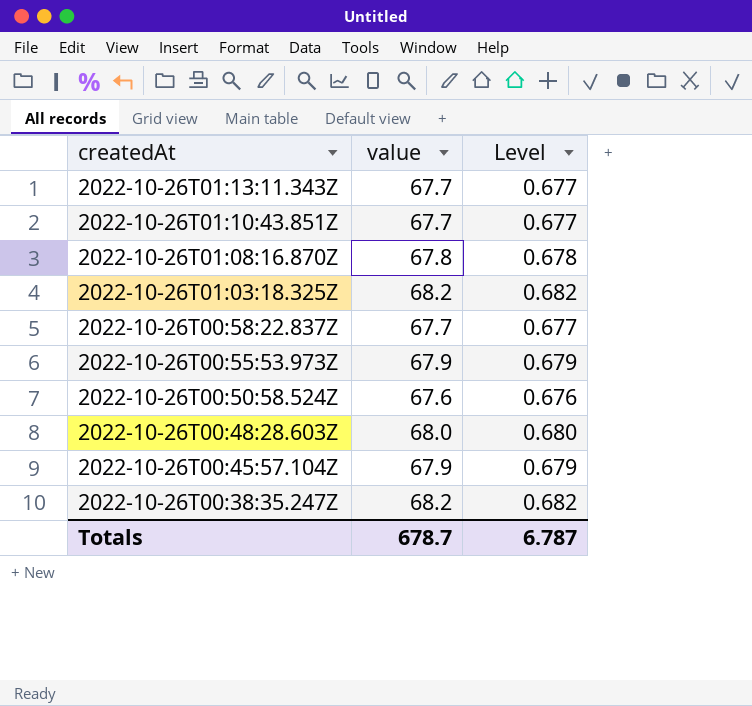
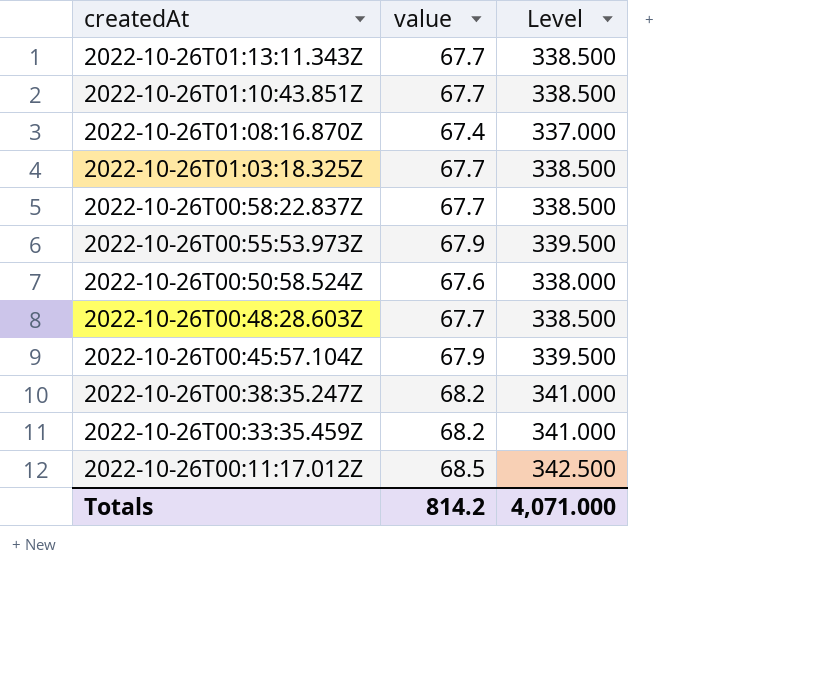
column Level | formula: [value] * 0.01 -> [value] * 5
2022-10-26T01:08:16.870Z | value: 67.8 -> 67.4
2022-10-26T01:03:18.325Z | value: 68.2 -> 67.7
2022-10-26T00:48:28.603Z | value: 68.0 -> 67.7
row 2022-10-26T00:33:35.459Z: none -> 68.2 | 341.000
row 2022-10-26T00:11:17.012Z: none -> 68.5 | 342.500
Totals | value: 678.7 -> 814.2
Totals | Level: 6.787 -> 4,071.000

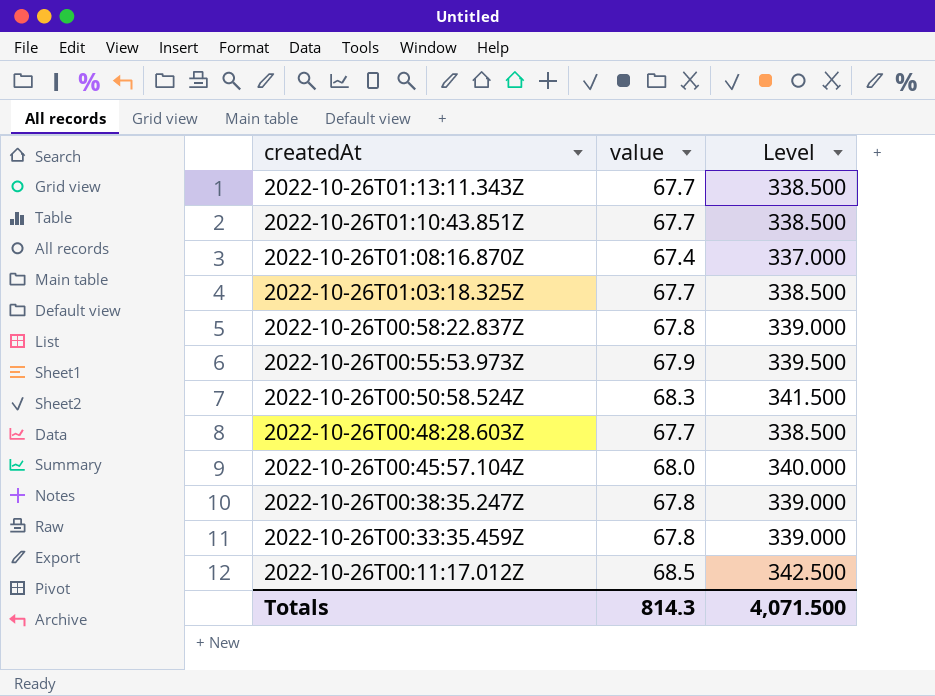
2022-10-26T00:58:22.837Z | value: 67.7 -> 67.8
2022-10-26T00:58:22.837Z | Level: 338.500 -> 339.000
2022-10-26T00:50:58.524Z | value: 67.6 -> 68.3
2022-10-26T00:50:58.524Z | Level: 338.000 -> 341.500
2022-10-26T00:45:57.104Z | value: 67.9 -> 68.0
2022-10-26T00:45:57.104Z | Level: 339.500 -> 340.000
2022-10-26T00:38:35.247Z | value: 68.2 -> 67.8
2022-10-26T00:38:35.247Z | Level: 341.000 -> 339.000
2022-10-26T00:33:35.459Z | value: 68.2 -> 67.8
2022-10-26T00:33:35.459Z | Level: 341.000 -> 339.000
Totals | value: 814.2 -> 814.3
Totals | Level: 4,071.000 -> 4,071.500

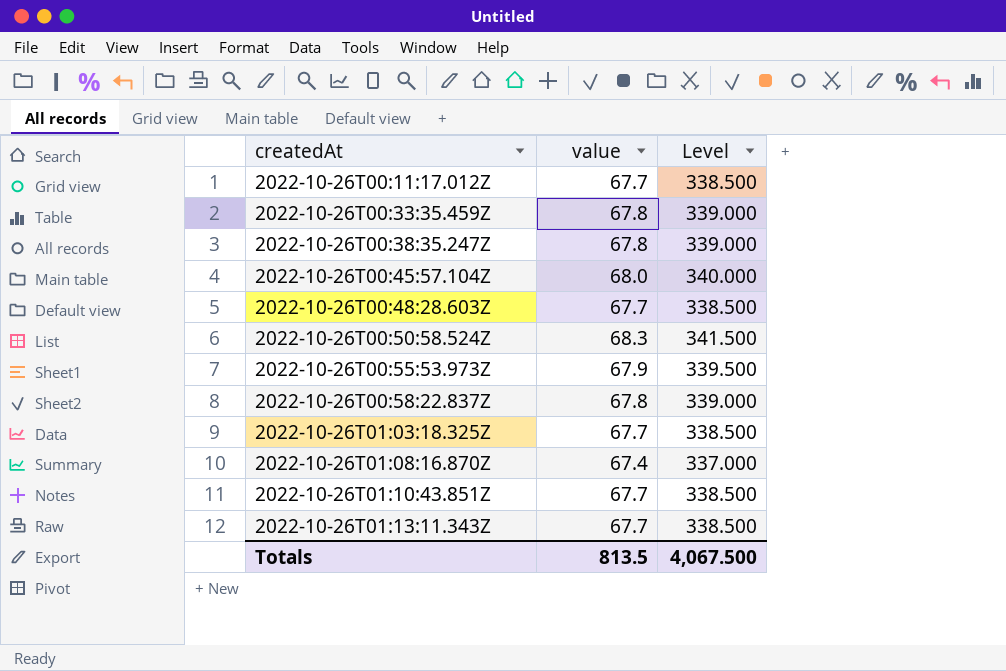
row order: createdAt descending -> createdAt ascending
2022-10-26T00:11:17.012Z | value: 68.5 -> 67.7
2022-10-26T00:11:17.012Z | Level: 342.500 -> 338.500
Totals | value: 814.3 -> 813.5
Totals | Level: 4,071.500 -> 4,067.500

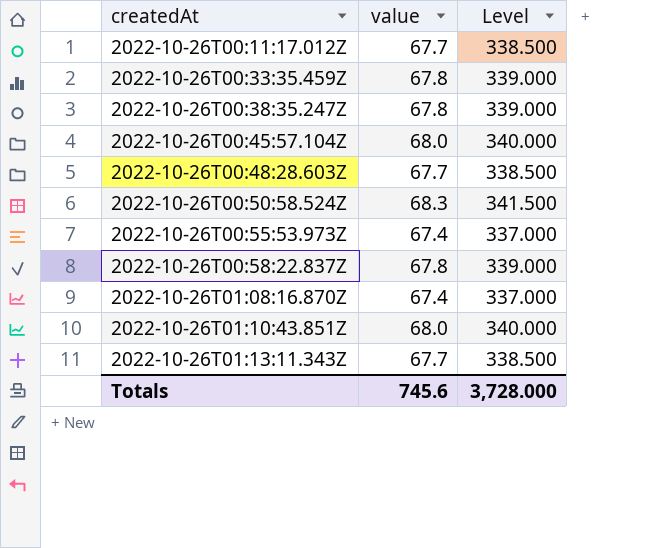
row 2022-10-26T01:03:18.325Z: 67.7 | 338.500 -> none
2022-10-26T00:55:53.973Z | value: 67.9 -> 67.4
2022-10-26T00:55:53.973Z | Level: 339.500 -> 337.000
2022-10-26T01:10:43.851Z | value: 67.7 -> 68.0
2022-10-26T01:10:43.851Z | Level: 338.500 -> 340.000
Totals | value: 813.5 -> 745.6
Totals | Level: 4,067.500 -> 3,728.000

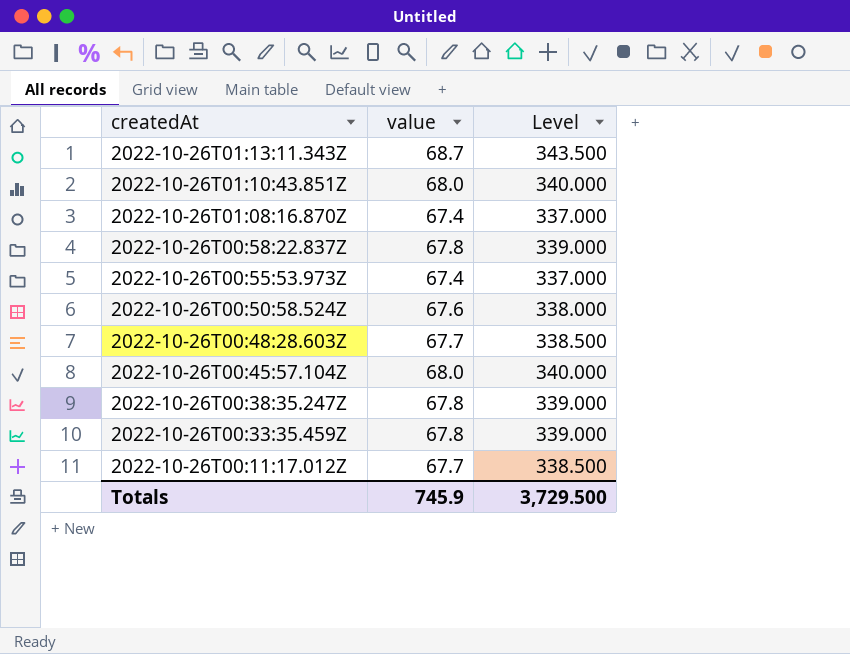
row order: createdAt ascending -> createdAt descending
2022-10-26T01:13:11.343Z | value: 67.7 -> 68.7
2022-10-26T01:13:11.343Z | Level: 338.500 -> 343.500
2022-10-26T00:50:58.524Z | value: 68.3 -> 67.6
2022-10-26T00:50:58.524Z | Level: 341.500 -> 338.000
Totals | value: 745.6 -> 745.9
Totals | Level: 3,728.000 -> 3,729.500

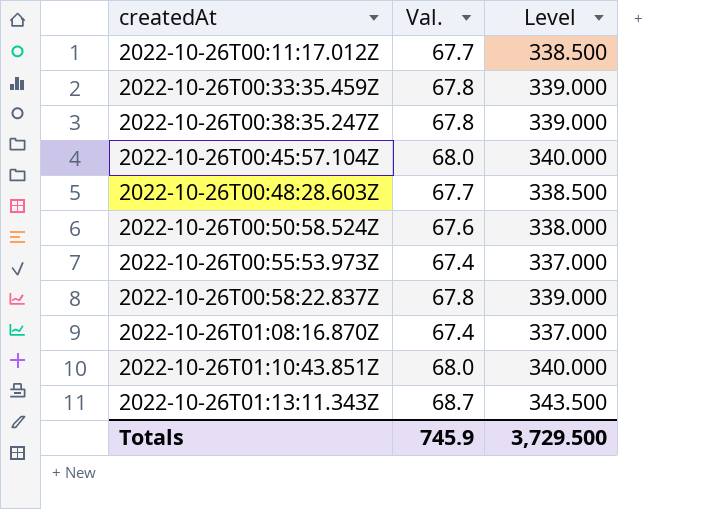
row order: createdAt descending -> createdAt ascending
column name: value -> Val.

